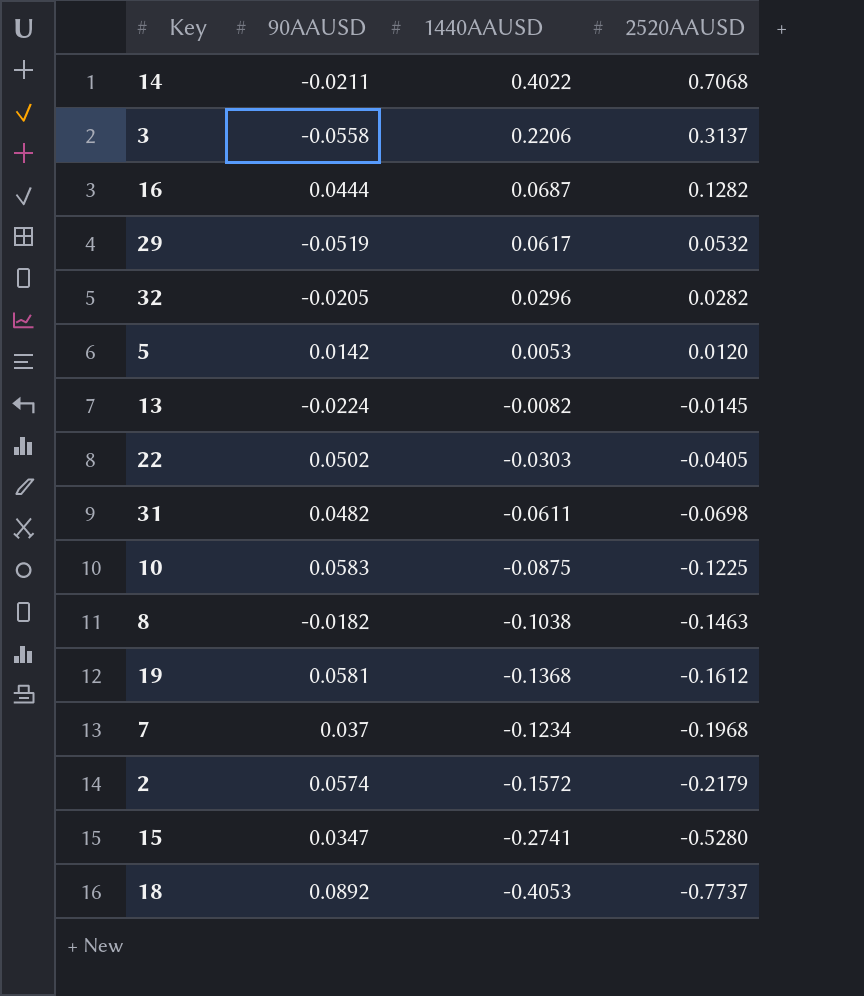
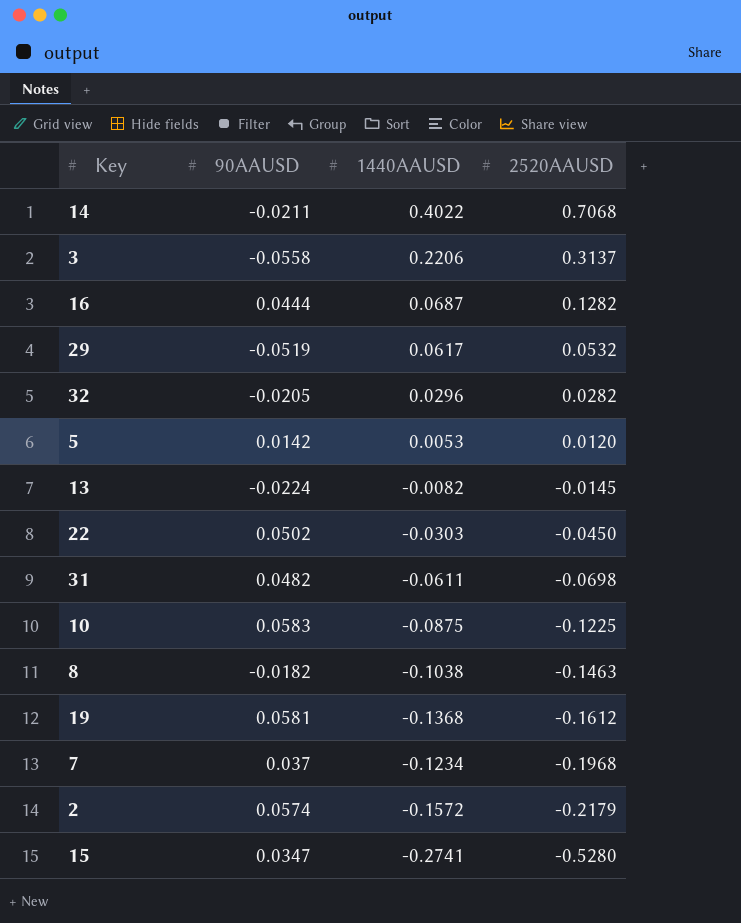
row 18: 0.0892 | -0.4053 | -0.7737 -> none
22 | 2520AAUSD: -0.0405 -> -0.0450

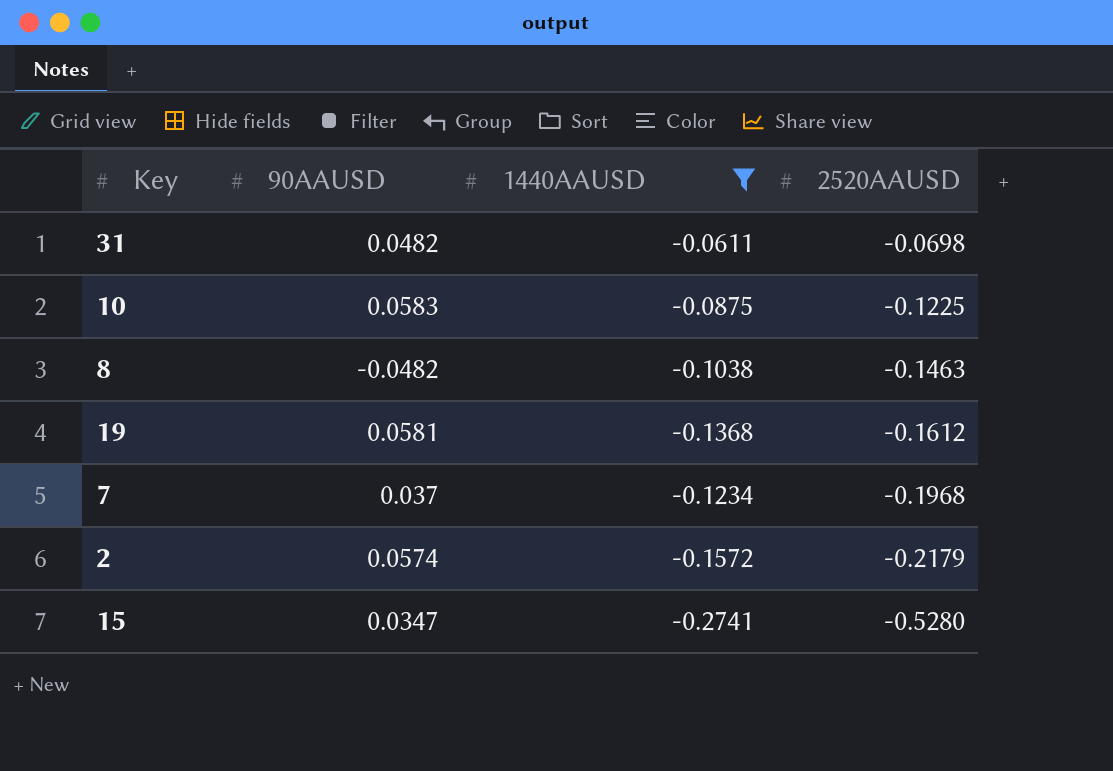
filter: none -> 1440AAUSD <= -0.0611
8 | 90AAUSD: -0.0182 -> -0.0482

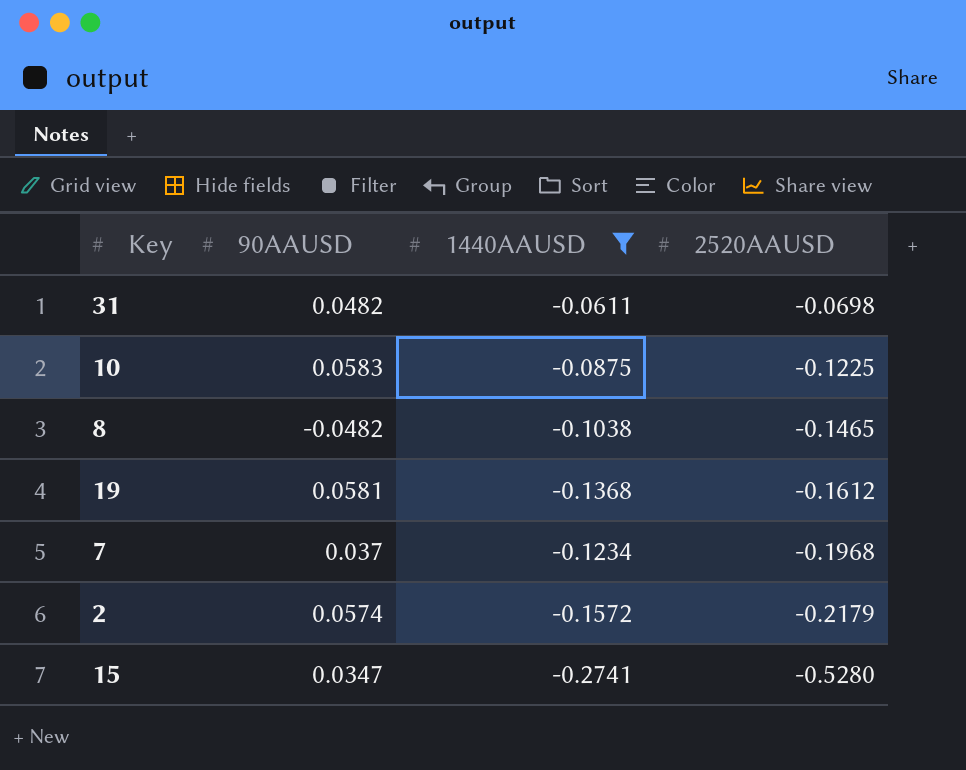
8 | 2520AAUSD: -0.1463 -> -0.1465

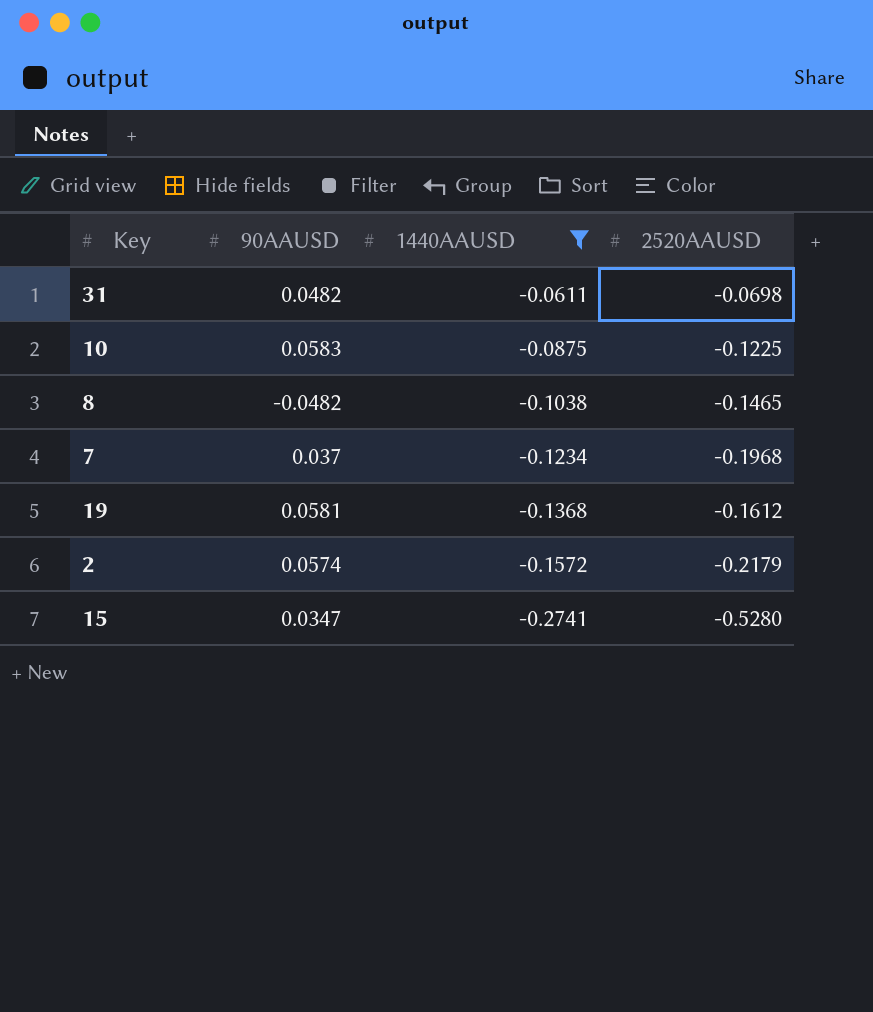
row order: 2520AAUSD descending -> 1440AAUSD descending

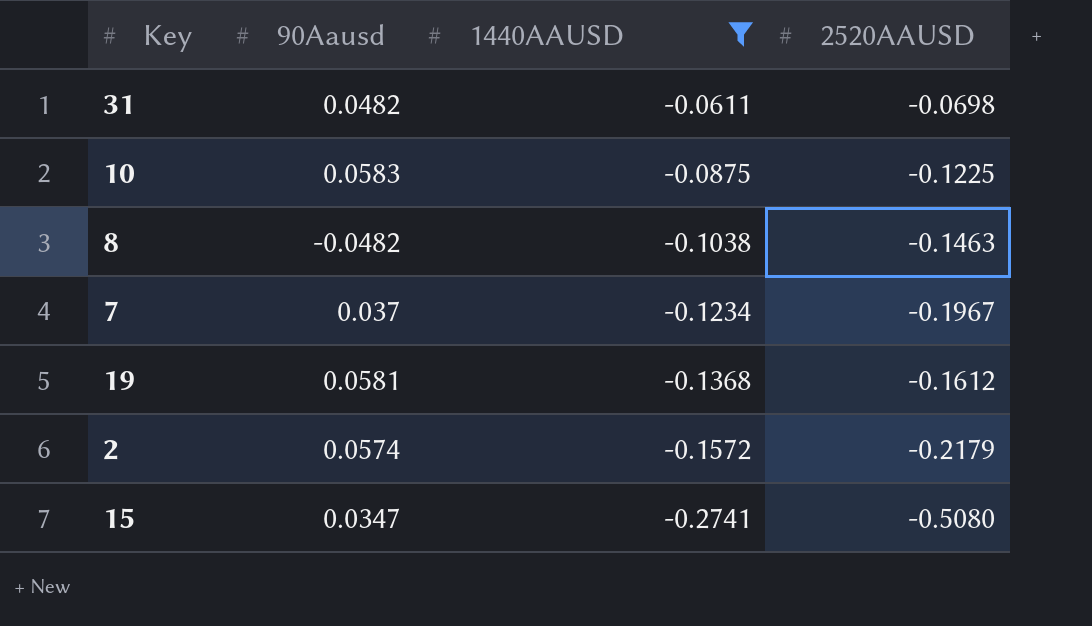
column name: 90AAUSD -> 90Aausd
8 | 2520AAUSD: -0.1465 -> -0.1463
7 | 2520AAUSD: -0.1968 -> -0.1967
15 | 2520AAUSD: -0.5280 -> -0.5080

